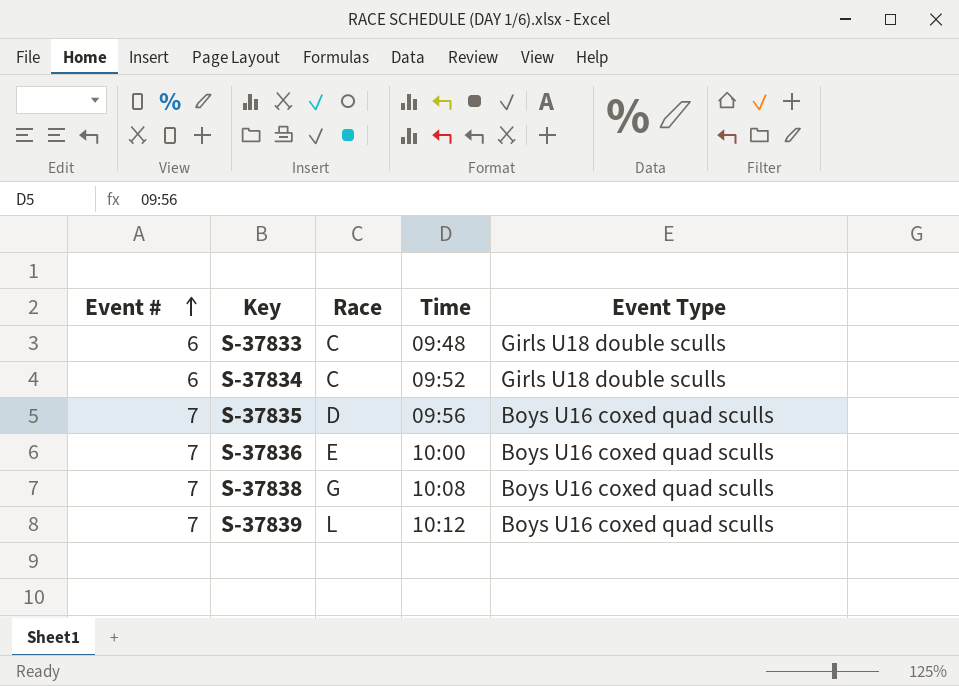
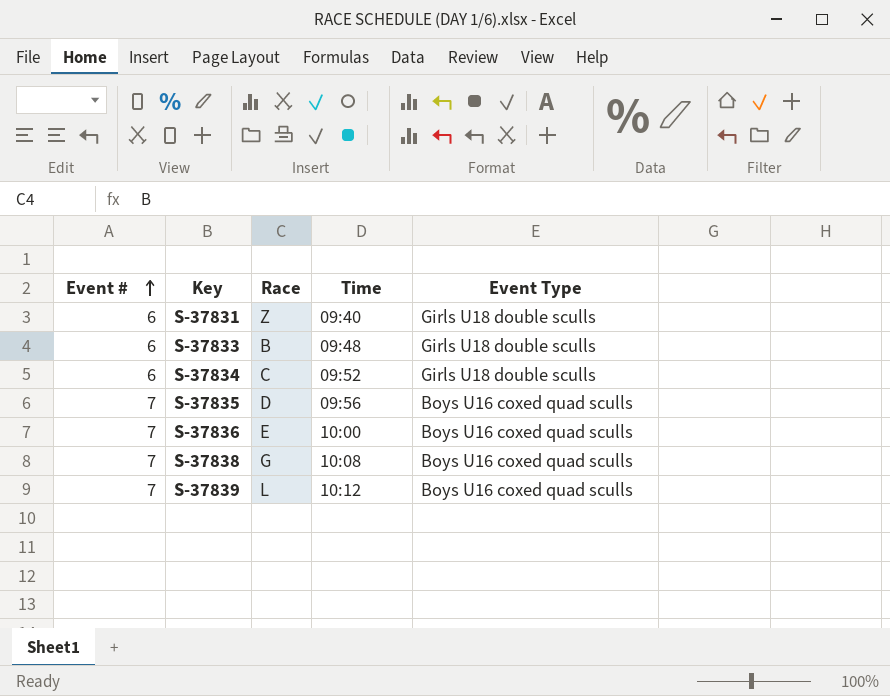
row S-37831: none -> 6 | Z | 09:40 | Girls U18 double sculls
S-37833 | Race: C -> B

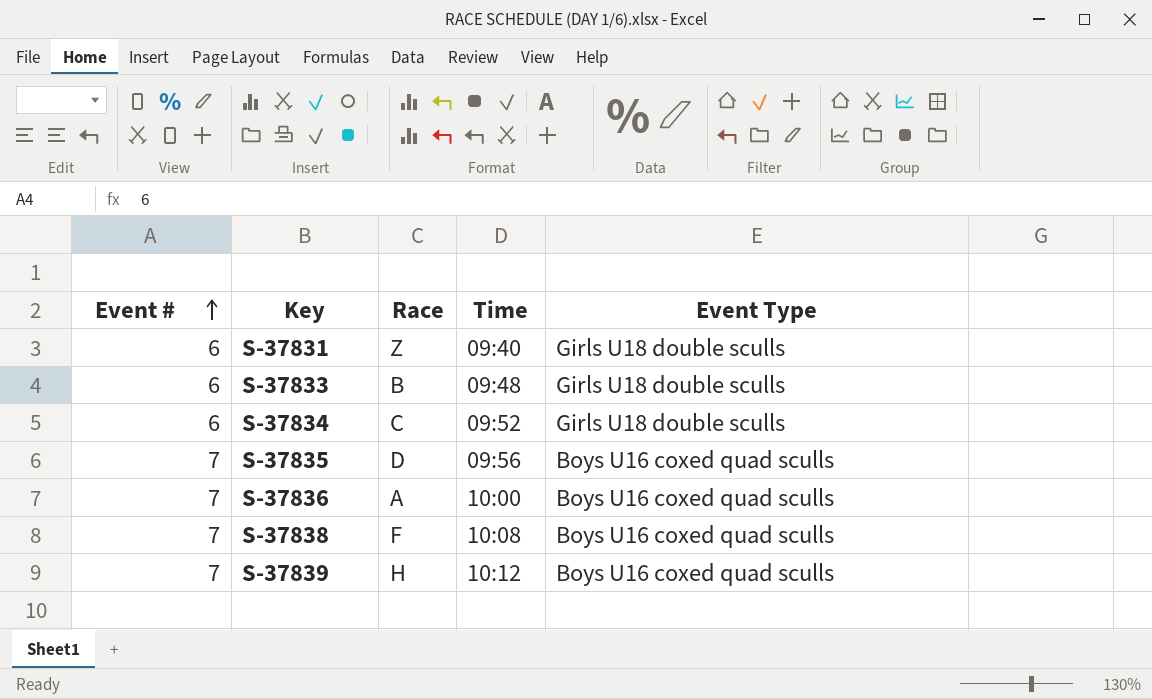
S-37836 | Race: E -> A
S-37838 | Race: G -> F
S-37839 | Race: L -> H

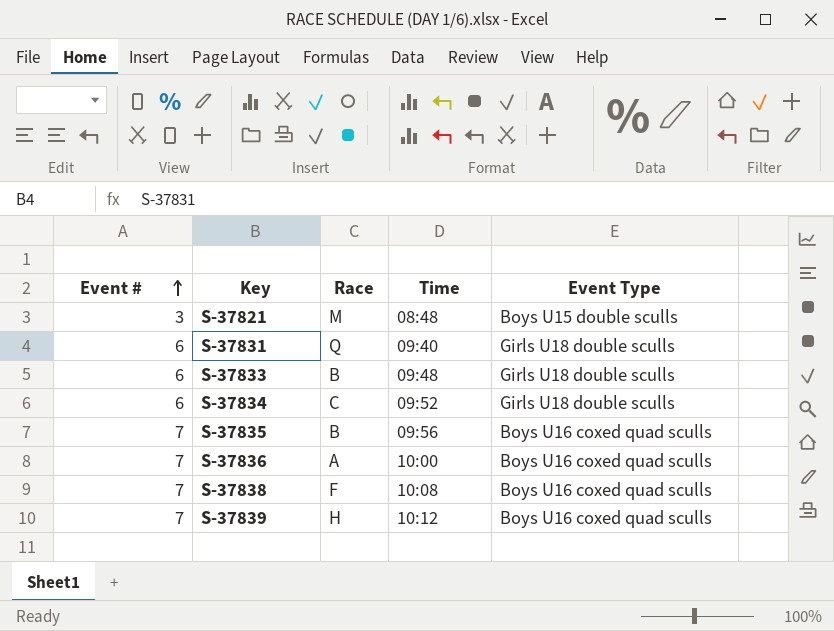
row S-37821: none -> 3 | M | 08:48 | Boys U15 double sculls
S-37831 | Race: Z -> Q
S-37835 | Race: D -> B

